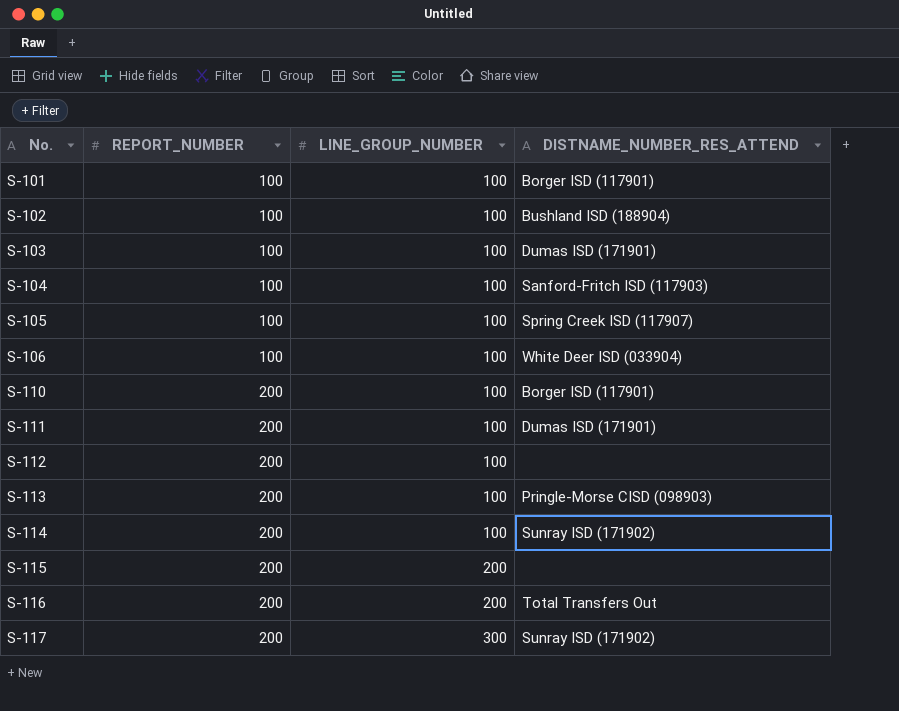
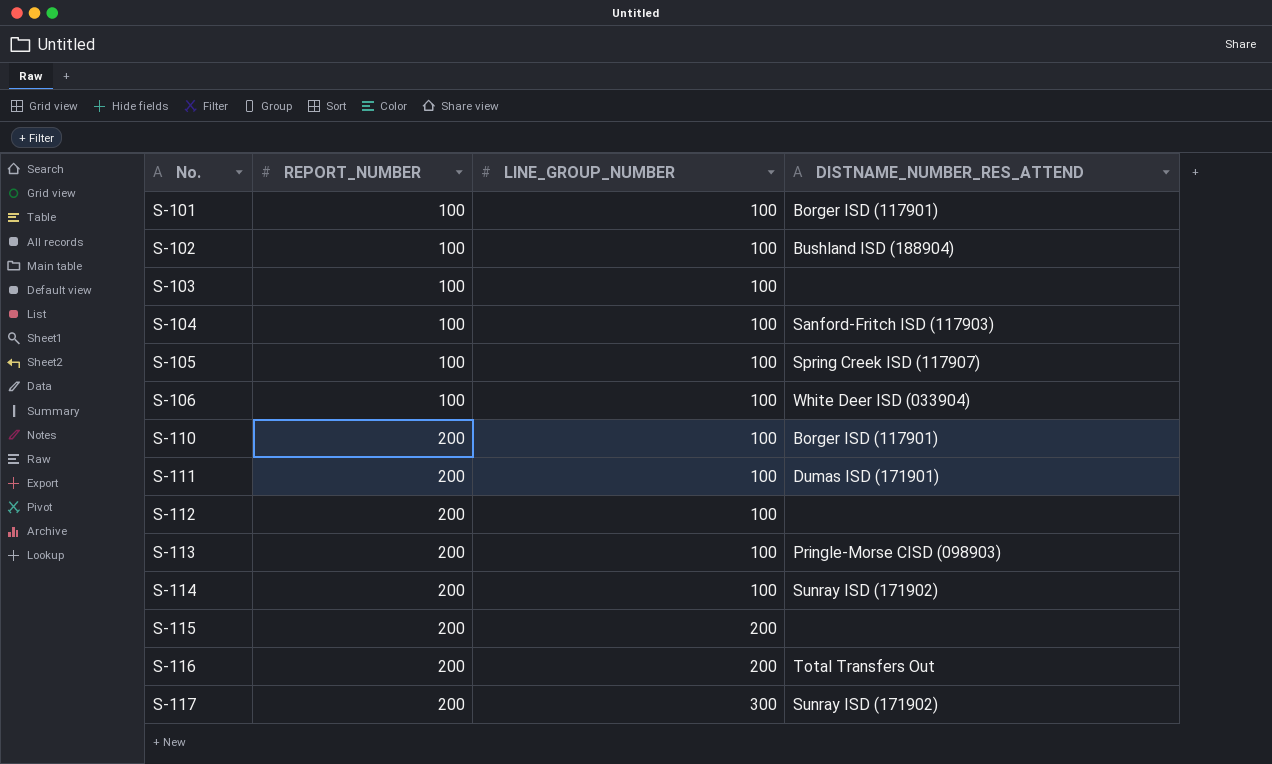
S-103 | DISTNAME_NUMBER_RES_ATTEND: Dumas ISD (171901) -> none

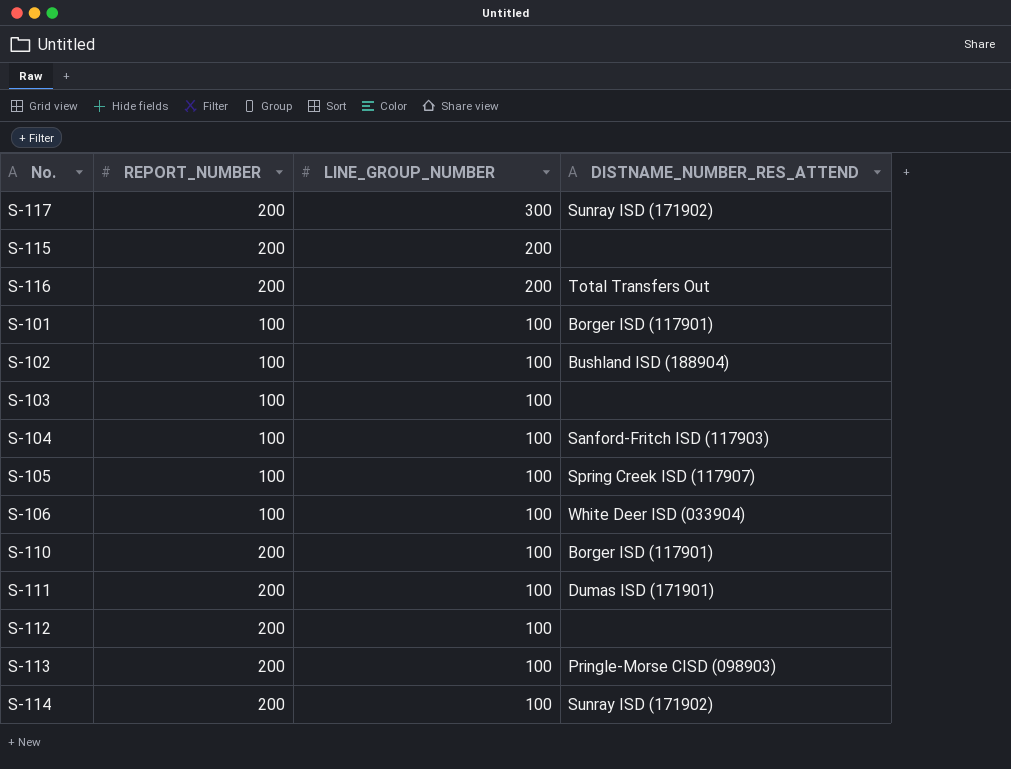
row order: No. ascending -> LINE_GROUP_NUMBER descending

